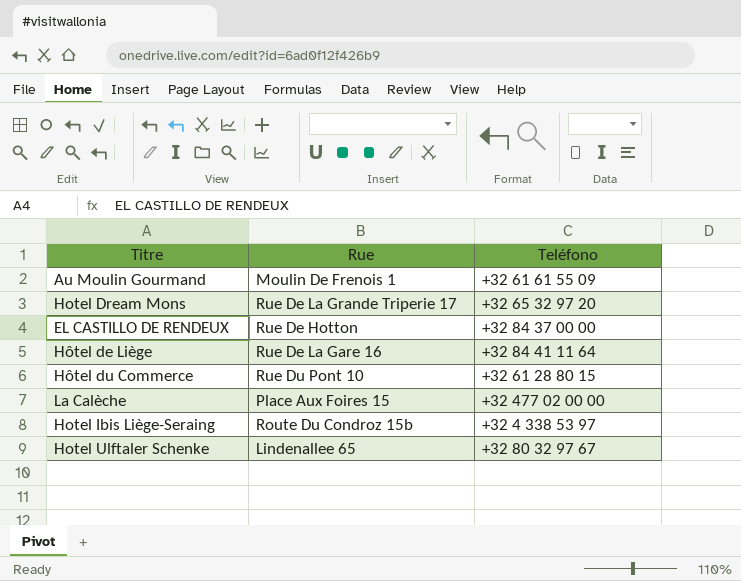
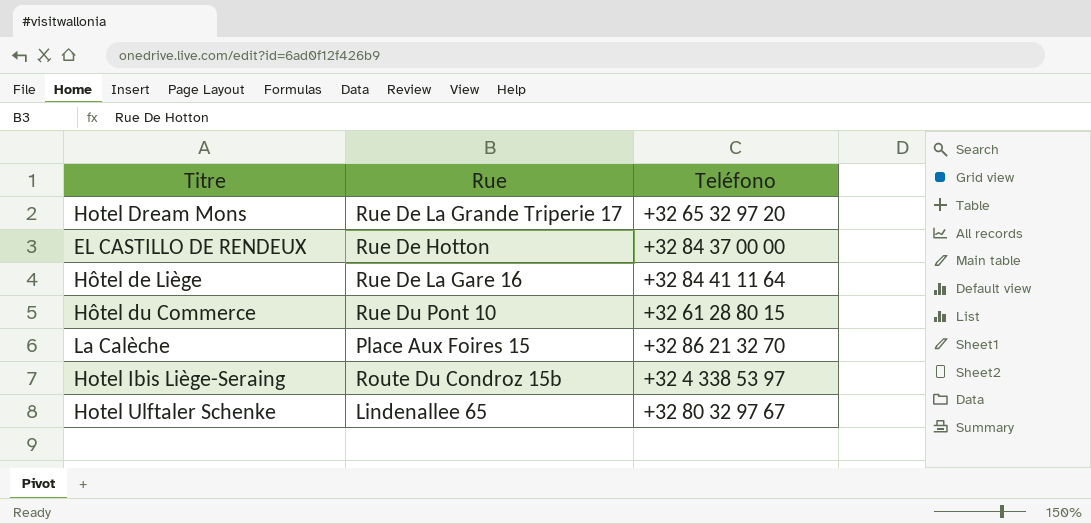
row Au Moulin Gourmand: Moulin De Frenois 1 | +32 61 61 55 09 -> none
La Calèche | Teléfono: +32 477 02 00 00 -> +32 86 21 32 70

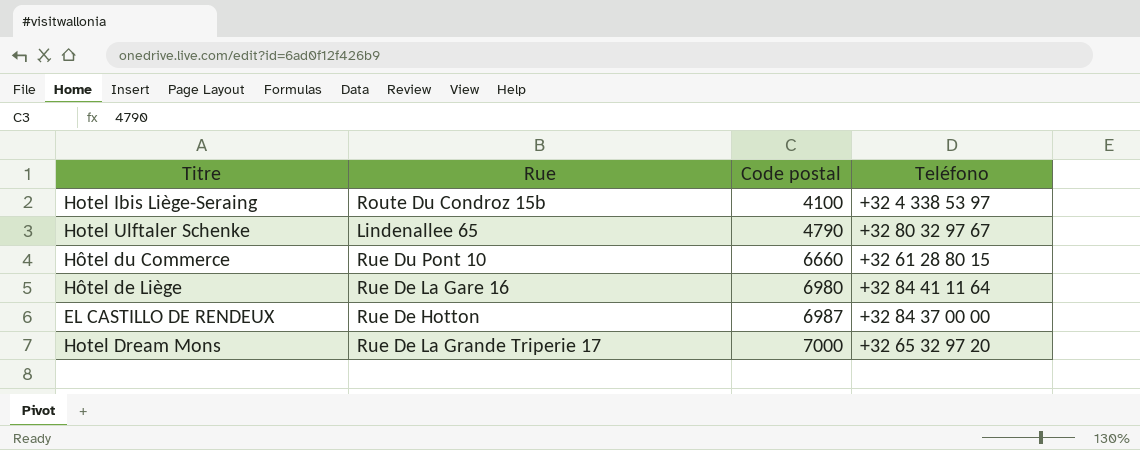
row order: none -> Code postal ascending
column Code postal | position: none -> 3
row La Calèche: Place Aux Foires 15 | +32 86 21 32 70 -> none

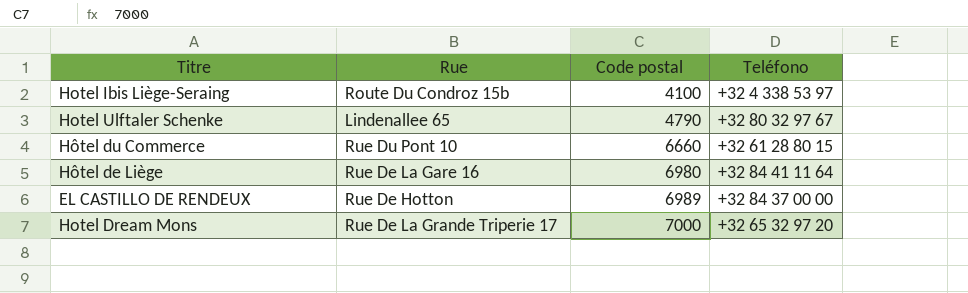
EL CASTILLO DE RENDEUX | Code postal: 6987 -> 6989

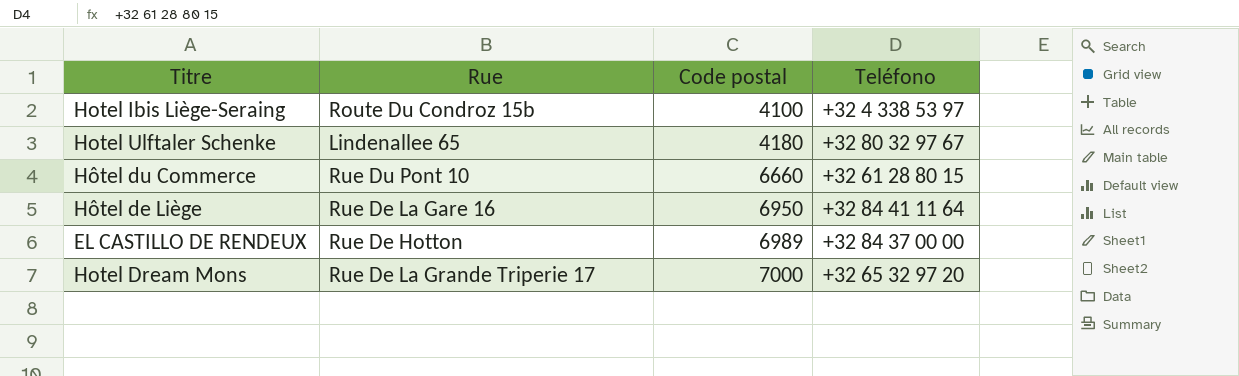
Hotel Ulftaler Schenke | Code postal: 4790 -> 4180
Hôtel de Liège | Code postal: 6980 -> 6950

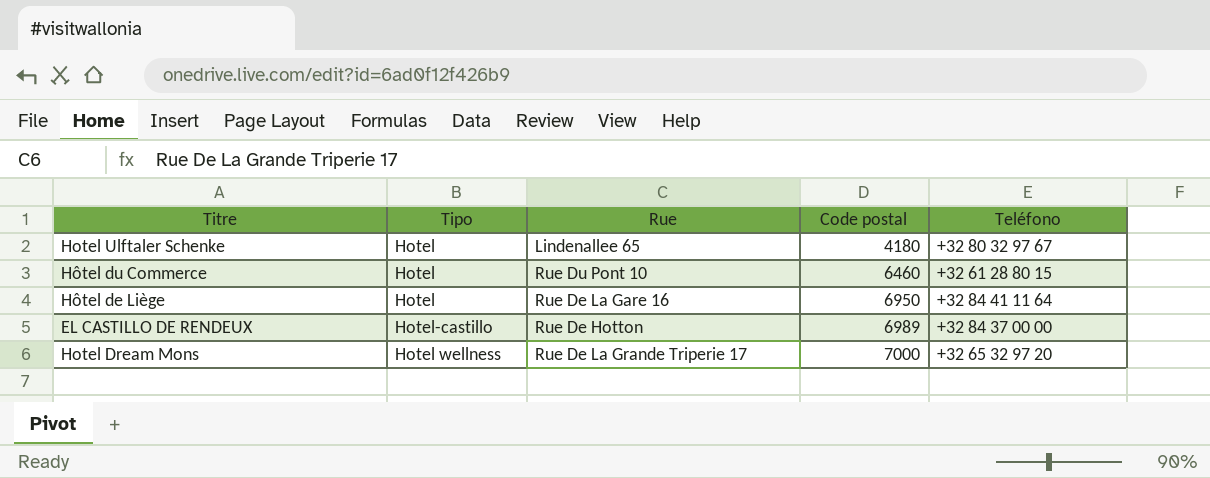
column Tipo | position: none -> 2
row Hotel Ibis Liège-Seraing: Route Du Condroz 15b | 4100 | +32 4 338 53 97 -> none
Hôtel du Commerce | Code postal: 6660 -> 6460

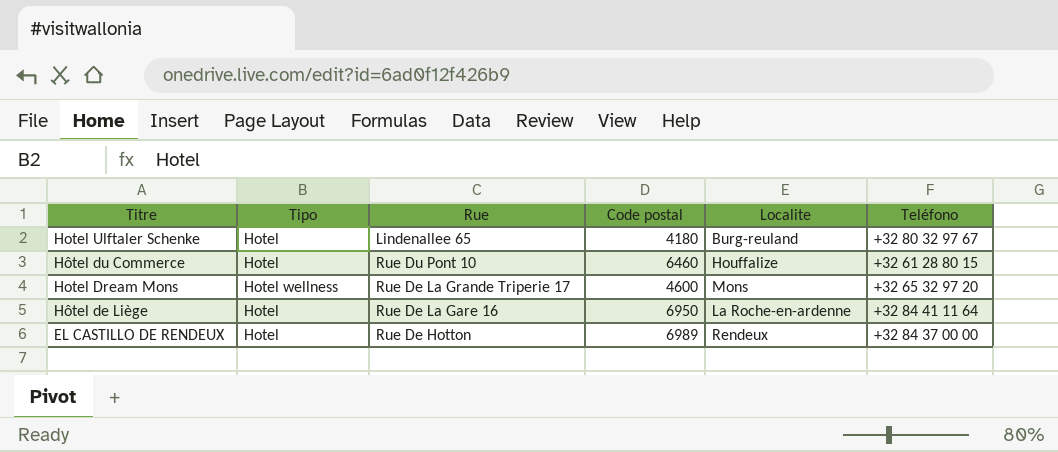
row order: Code postal ascending -> Titre descending
column Localite | position: none -> 5
Hotel Dream Mons | Code postal: 7000 -> 4600
EL CASTILLO DE RENDEUX | Tipo: Hotel-castillo -> Hotel

